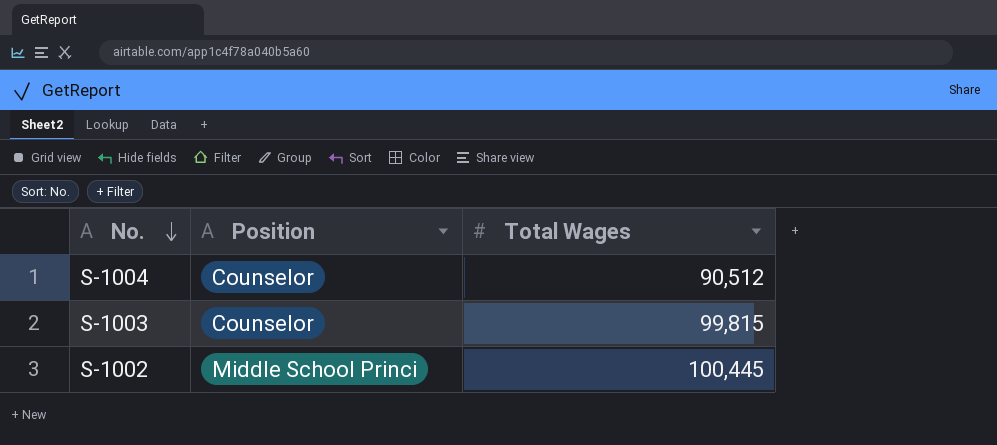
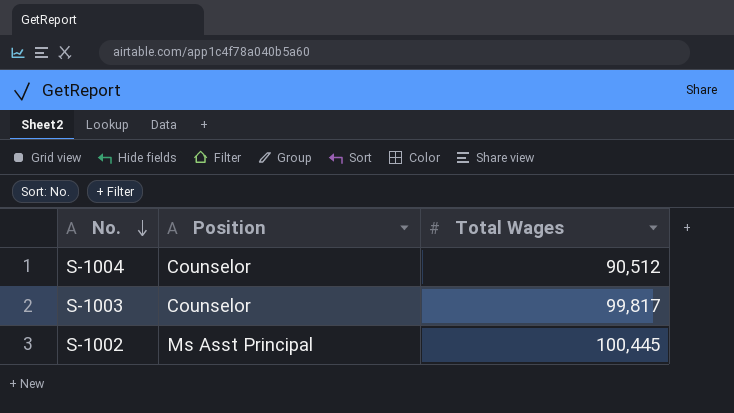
S-1003 | Total Wages: 99,815 -> 99,817
S-1002 | Position: Middle School Princi -> Ms Asst Principal

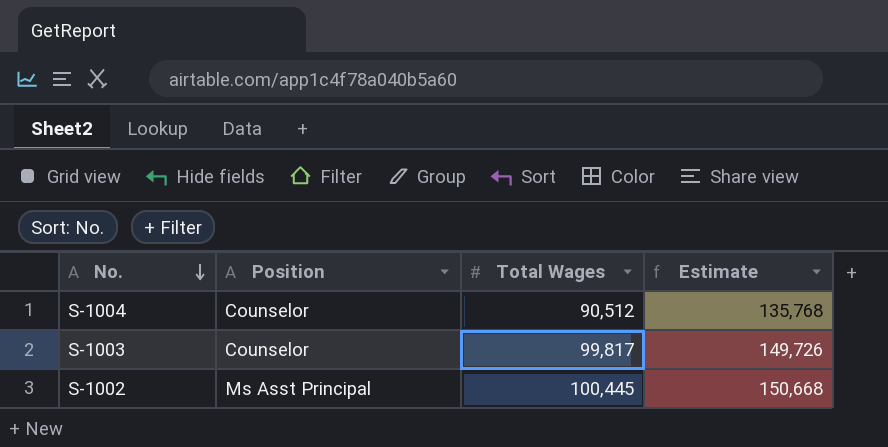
column Estimate | formula: none -> [Total Wages] * 1.5

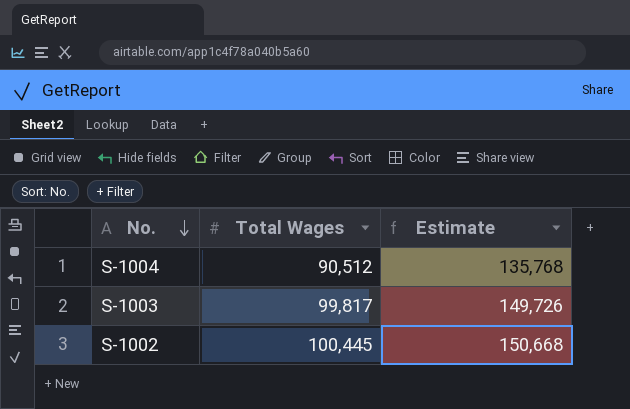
column Position | position: 2 -> none

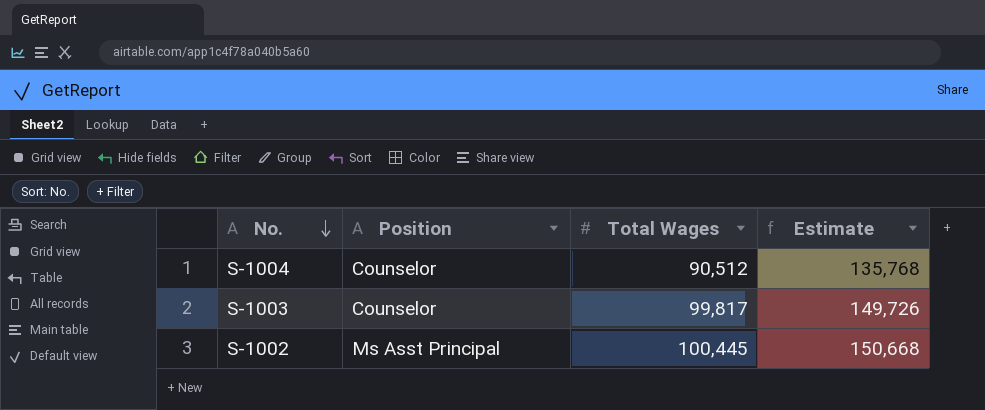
column Position | position: none -> 2

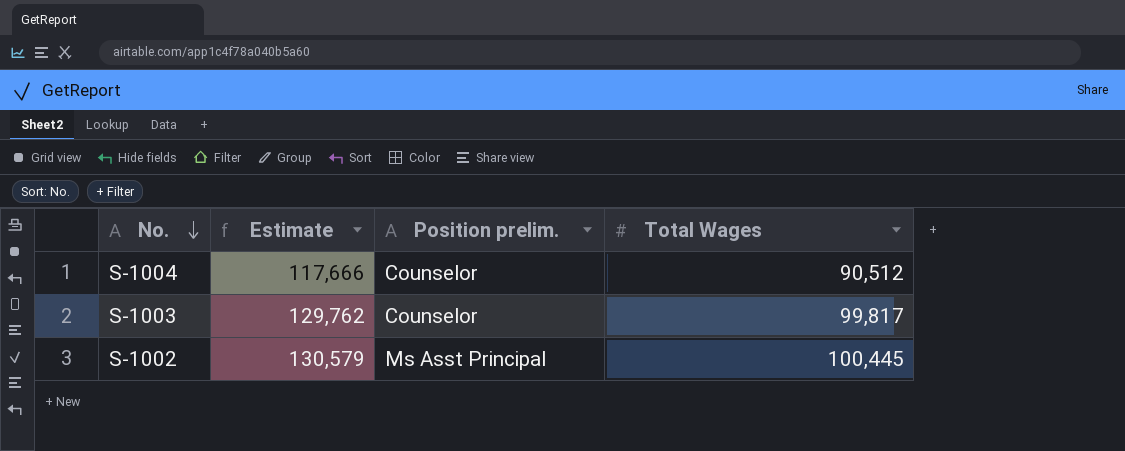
column Estimate | formula: [Total Wages] * 1.5 -> [Total Wages] * 1.3
column Estimate | position: 4 -> 2
column name: Position -> Position prelim.

